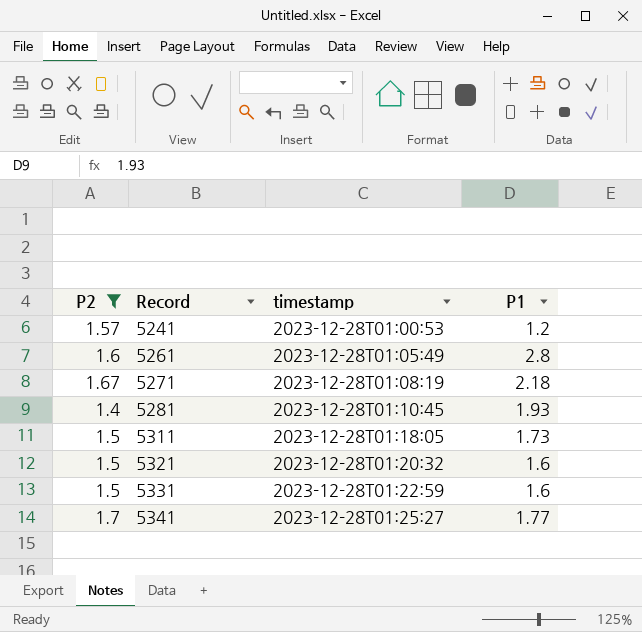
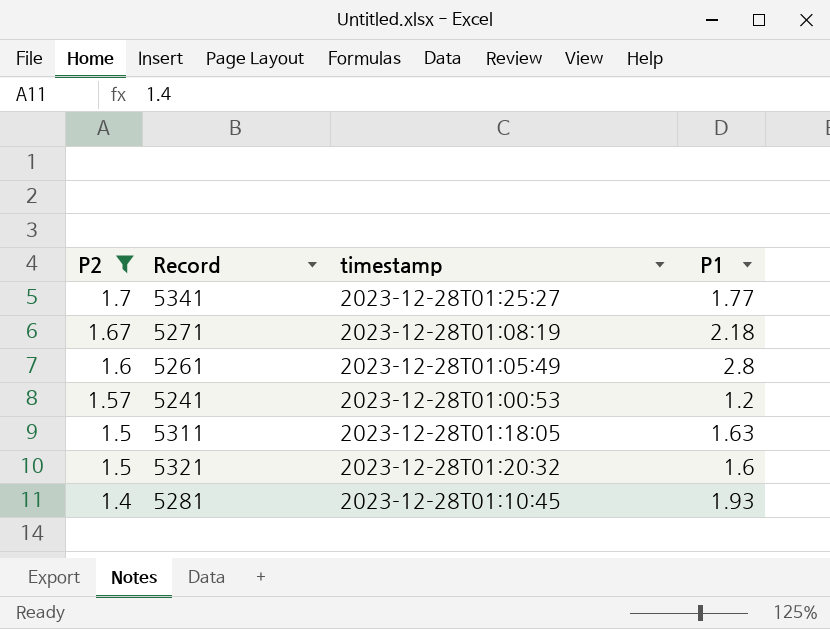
row order: Record ascending -> P2 descending
row 5331: 1.5 | 2023-12-28T01:22:59 | 1.6 -> none
5311 | P1: 1.73 -> 1.63

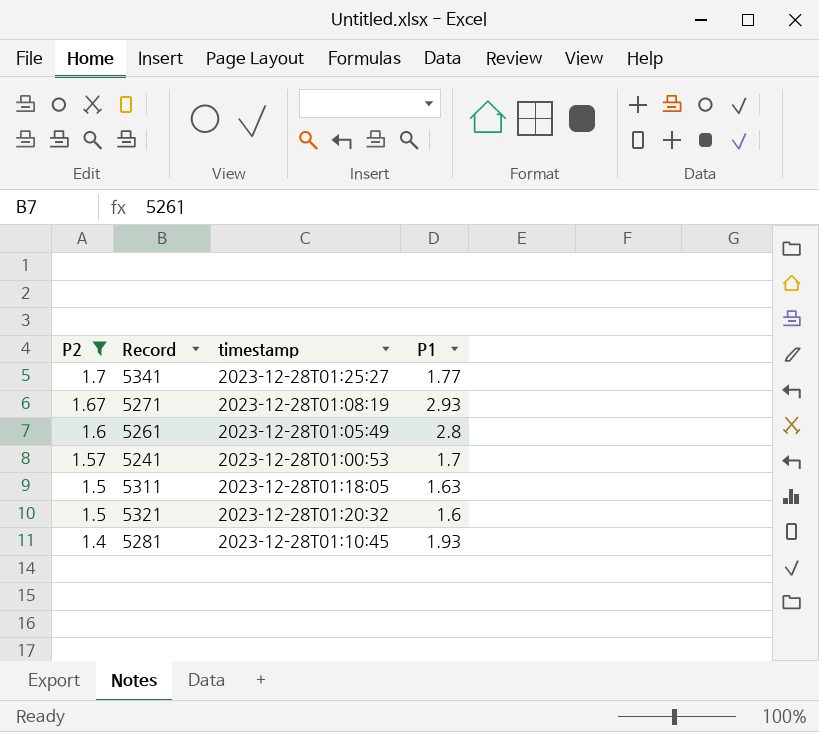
5271 | P1: 2.18 -> 2.93
5241 | P1: 1.2 -> 1.7

